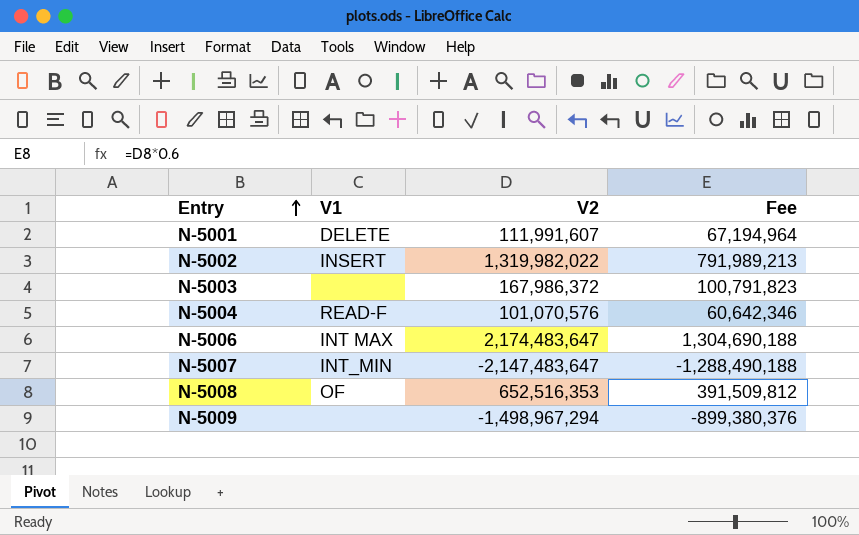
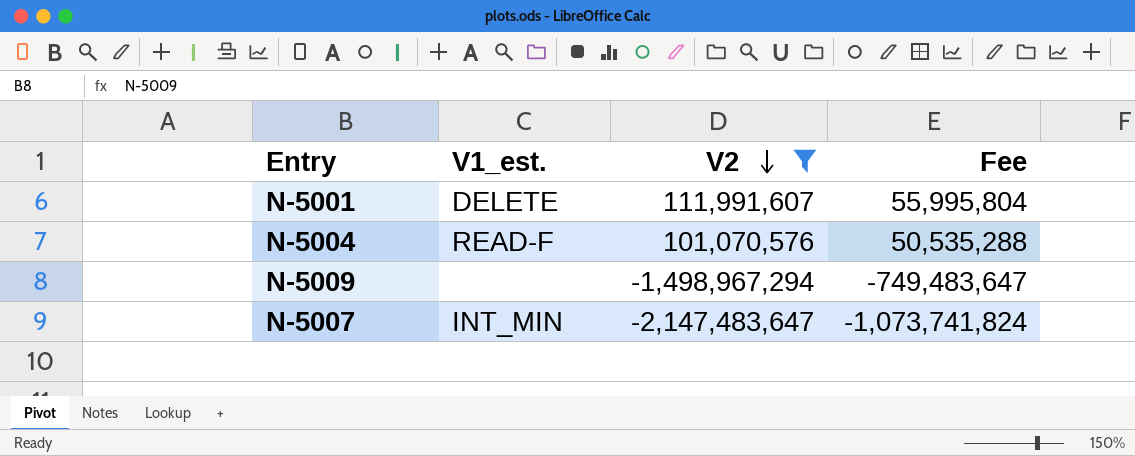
filter: none -> V2 <= 111,991,607
row order: Entry ascending -> V2 descending
column name: V1 -> V1_est.
column Fee | formula: [V2] * 0.6 -> [V2] * 0.5

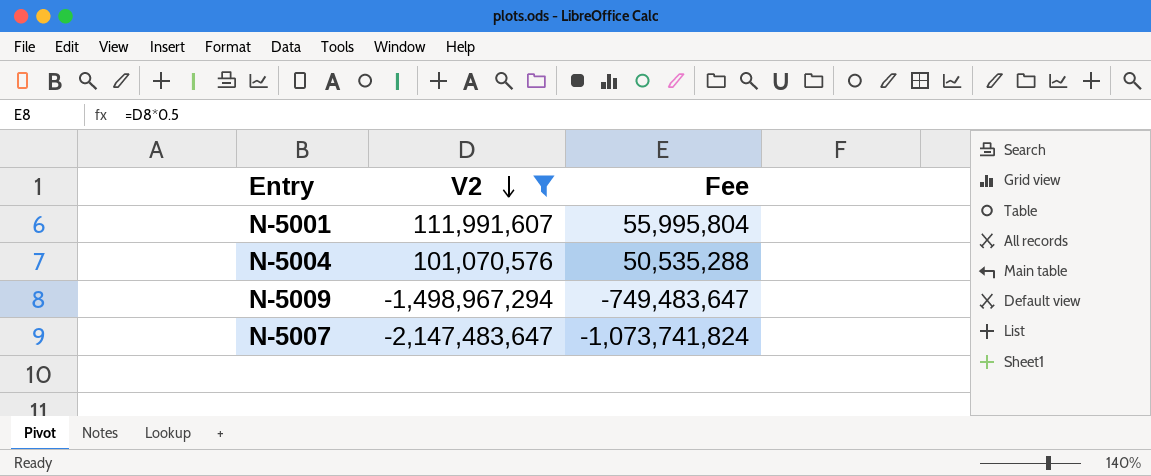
column V1_est. | position: 2 -> none

